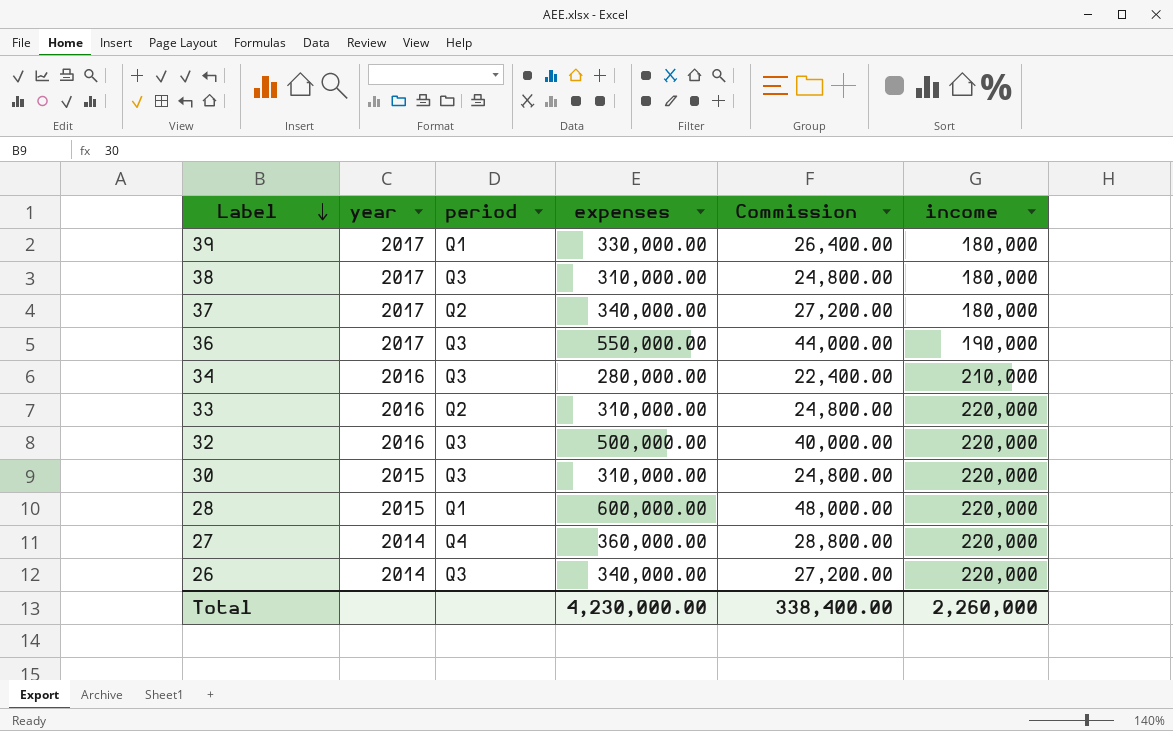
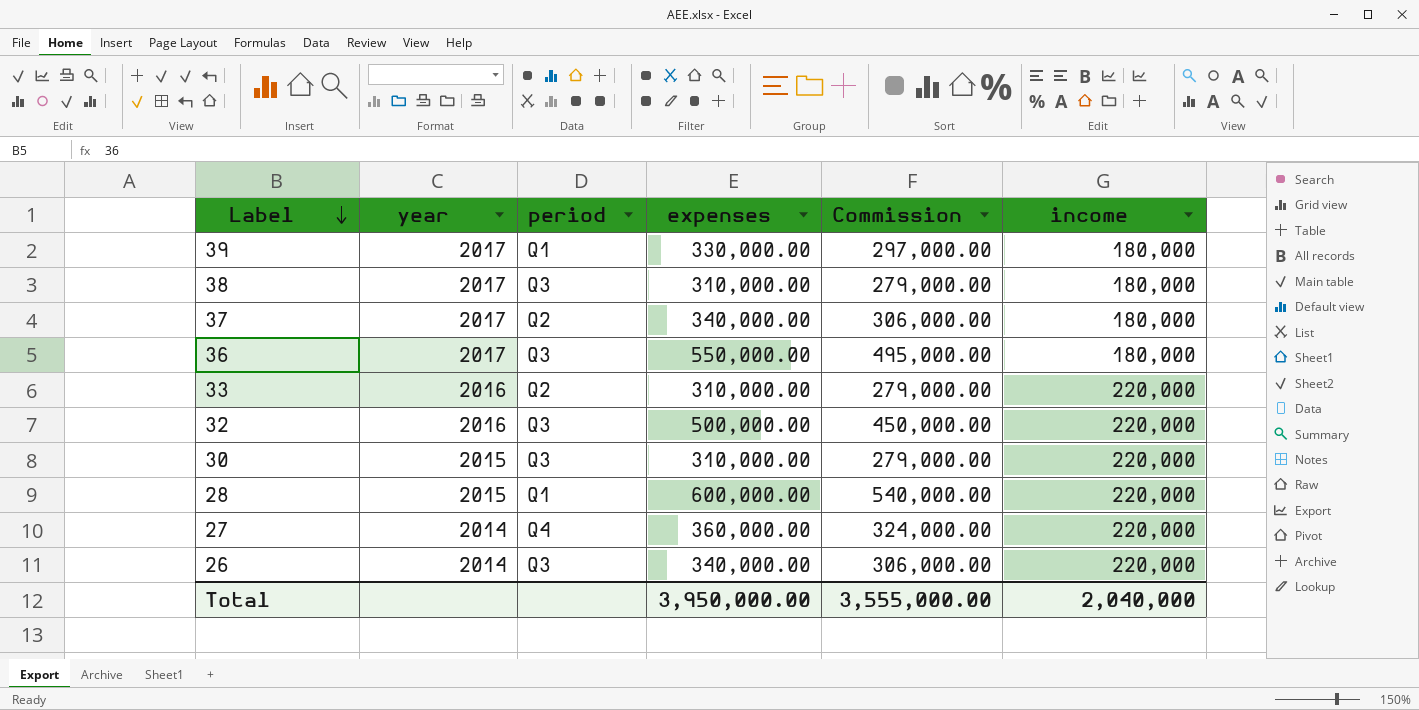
column Commission | formula: [expenses] * 0.08 -> [expenses] * 0.9
row 34: 2016 | Q3 | 280,000.00 | 22,400.00 | 210,000 -> none
36 | income: 190,000 -> 180,000
Total | expenses: 4,230,000.00 -> 3,950,000.00
Total | Commission: 338,400.00 -> 3,555,000.00
Total | income: 2,260,000 -> 2,040,000

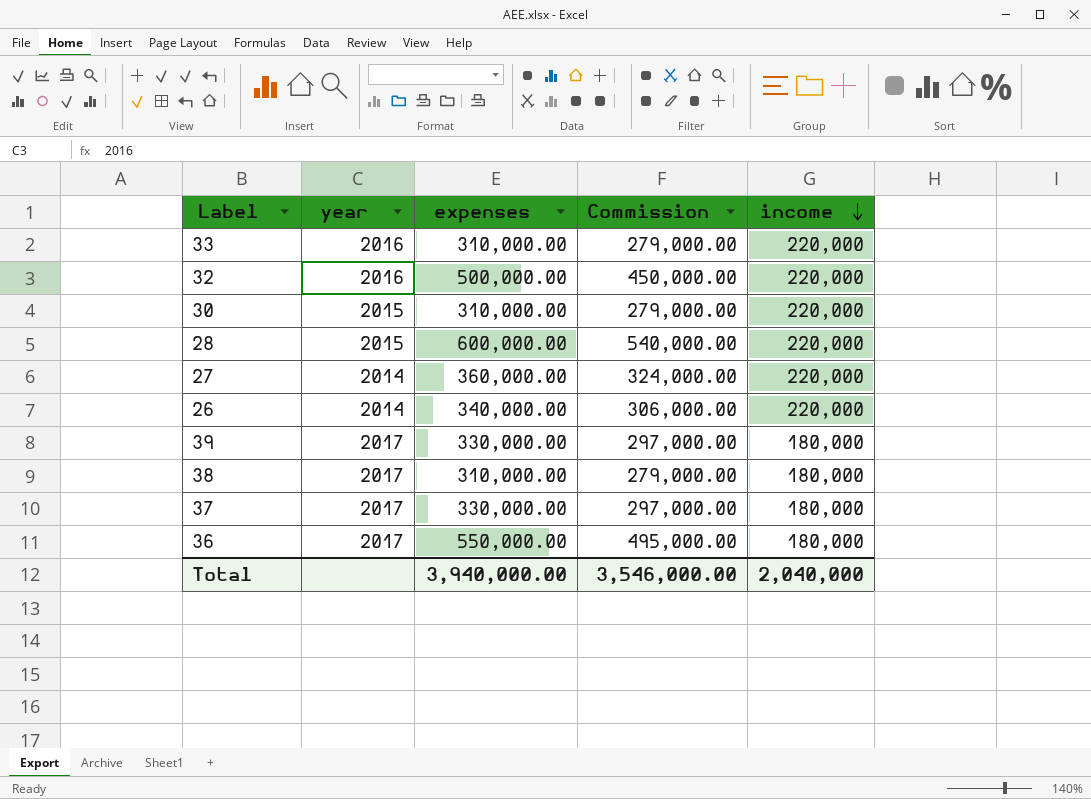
row order: Label descending -> income descending
column period | position: 3 -> none
37 | expenses: 340,000.00 -> 330,000.00
37 | Commission: 306,000.00 -> 297,000.00
Total | expenses: 3,950,000.00 -> 3,940,000.00
Total | Commission: 3,555,000.00 -> 3,546,000.00

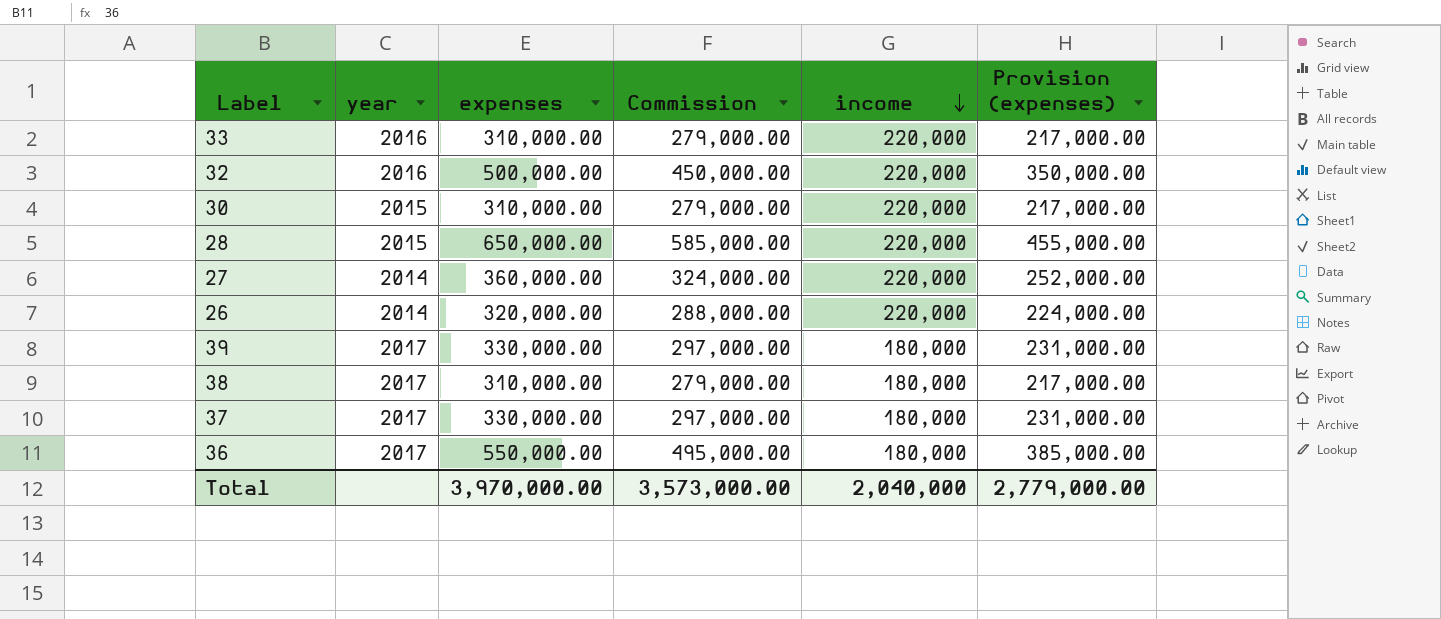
column Provision (expenses) | formula: none -> [expenses] * 0.7
28 | expenses: 600,000.00 -> 650,000.00
28 | Commission: 540,000.00 -> 585,000.00
26 | expenses: 340,000.00 -> 320,000.00
26 | Commission: 306,000.00 -> 288,000.00
Total | expenses: 3,940,000.00 -> 3,970,000.00
Total | Commission: 3,546,000.00 -> 3,573,000.00

